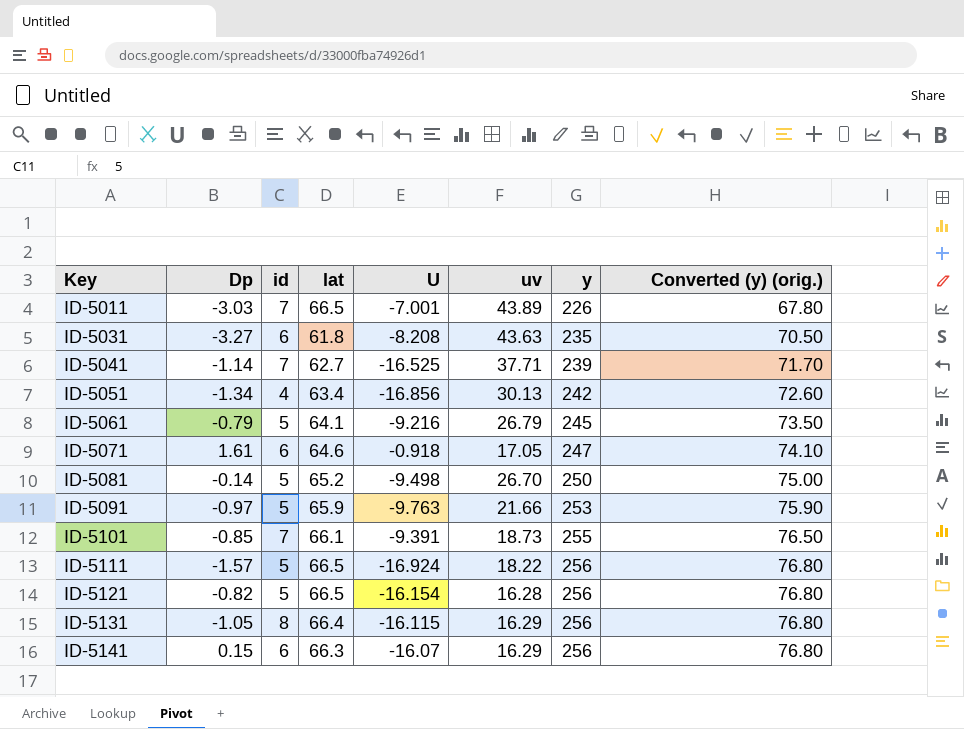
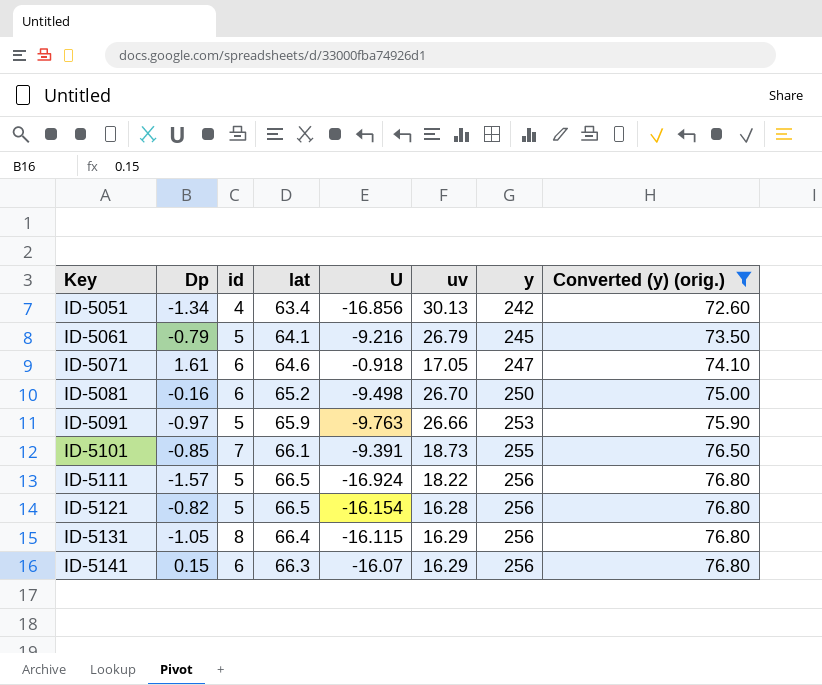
filter: none -> Converted (y) (orig.) >= 72.60
ID-5081 | Dp: -0.14 -> -0.16
ID-5081 | id: 5 -> 6
ID-5091 | uv: 21.66 -> 26.66

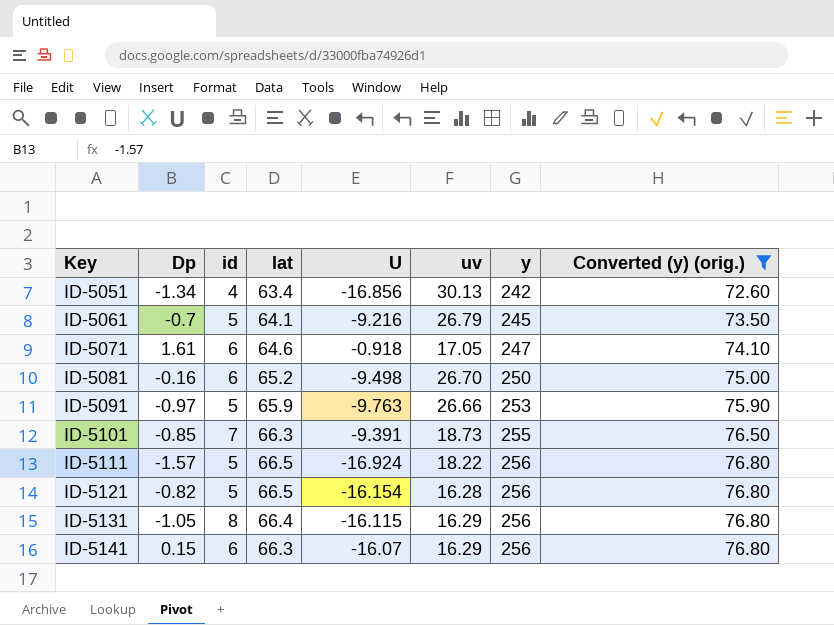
ID-5061 | Dp: -0.79 -> -0.7
ID-5101 | lat: 66.1 -> 66.3

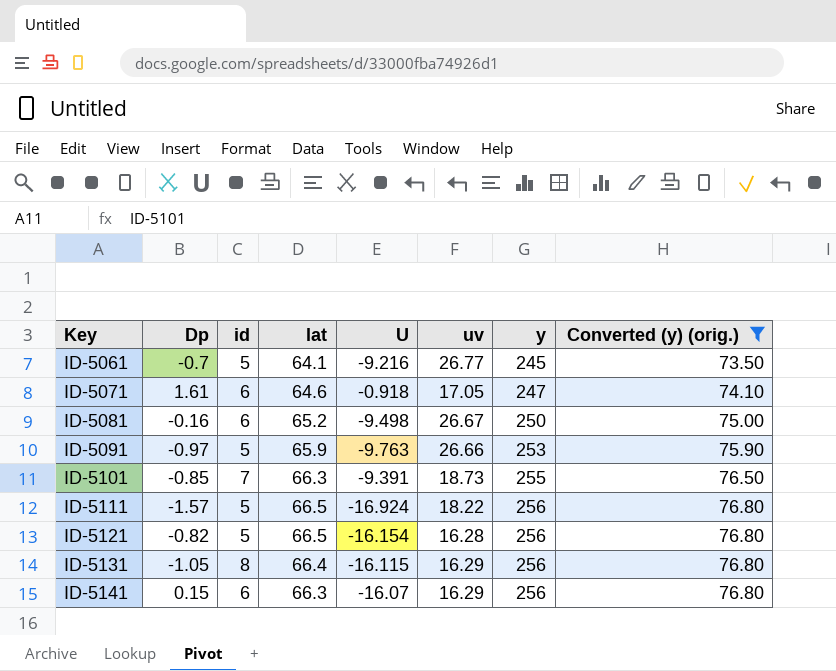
row ID-5051: -1.34 | 4 | 63.4 | -16.856 | 30.13 | 242 | 72.60 -> none
ID-5061 | uv: 26.79 -> 26.77
ID-5081 | uv: 26.70 -> 26.67

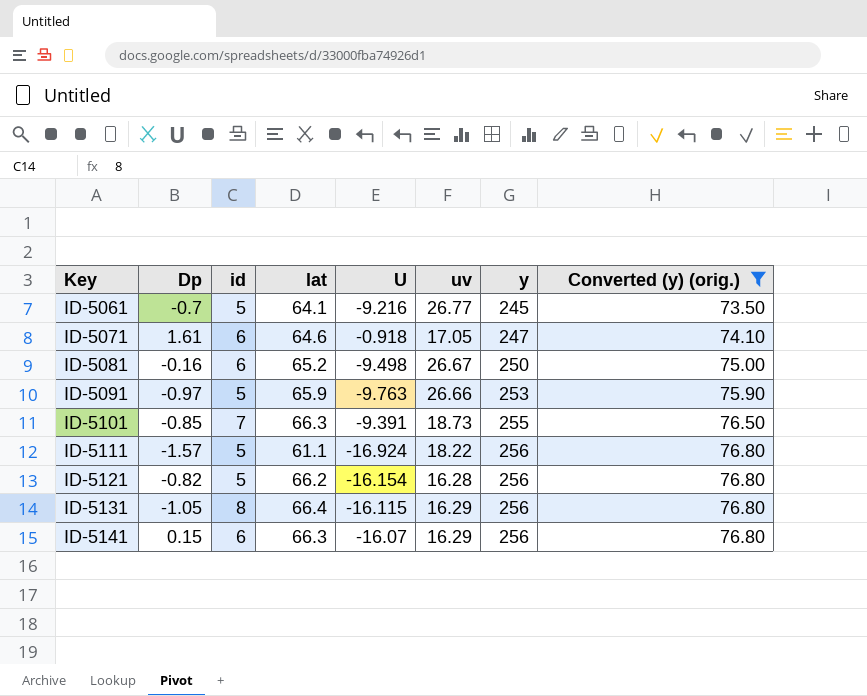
ID-5111 | lat: 66.5 -> 61.1
ID-5121 | lat: 66.5 -> 66.2

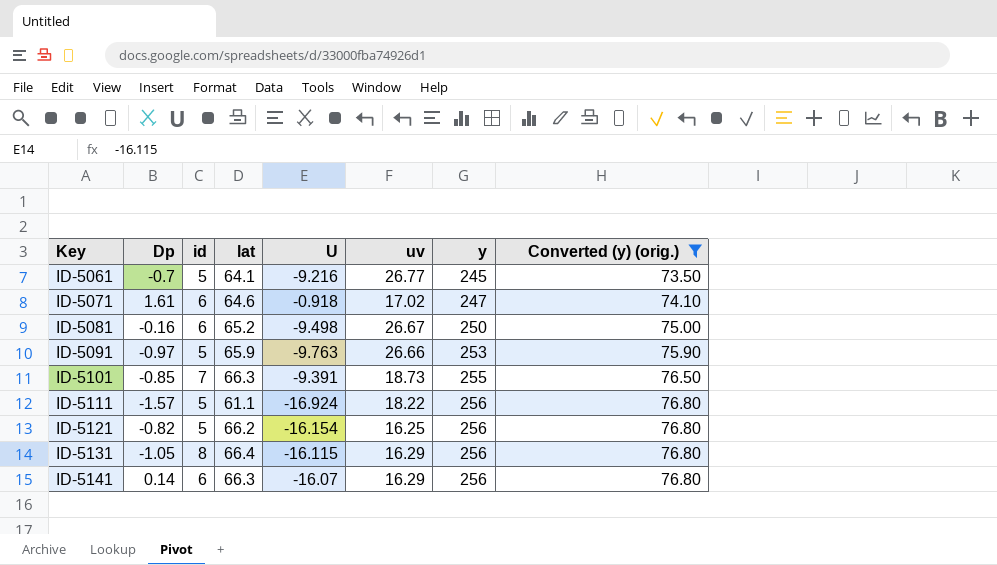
ID-5071 | uv: 17.05 -> 17.02
ID-5121 | uv: 16.28 -> 16.25
ID-5141 | Dp: 0.15 -> 0.14

